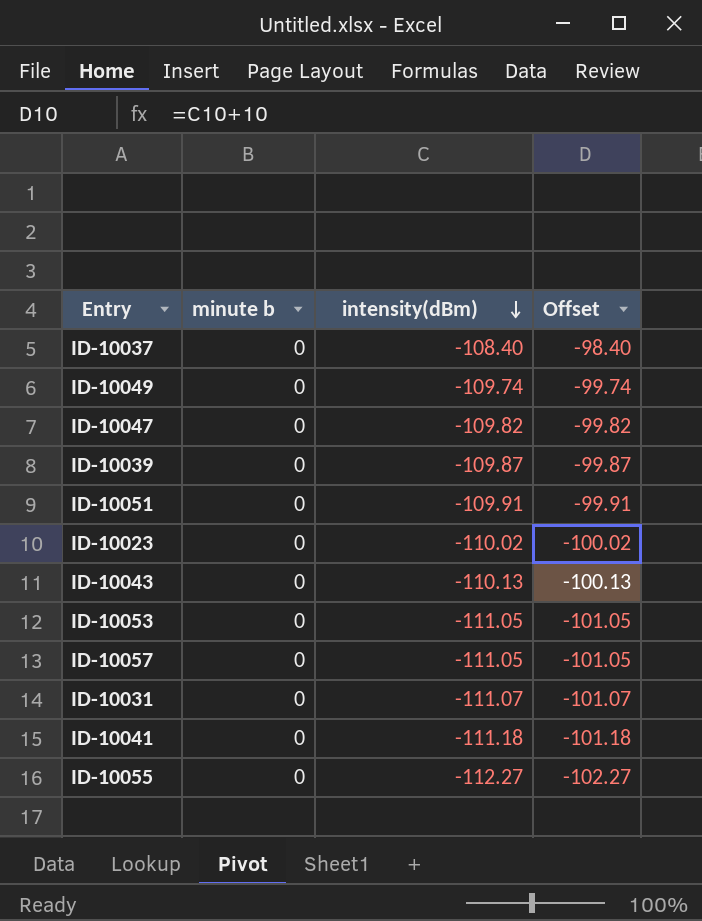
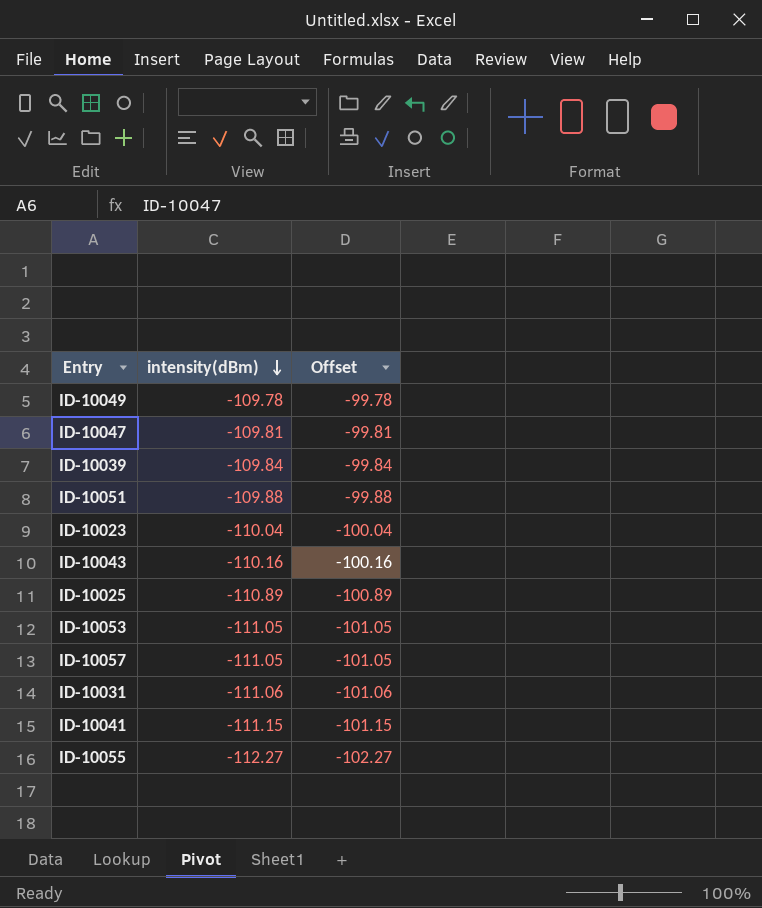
column minute b | position: 2 -> none
row ID-10037: 0 | -108.40 | -98.40 -> none
ID-10049 | intensity(dBm): -109.74 -> -109.78
ID-10049 | Offset: -99.74 -> -99.78
ID-10047 | intensity(dBm): -109.82 -> -109.81
ID-10047 | Offset: -99.82 -> -99.81
ID-10039 | intensity(dBm): -109.87 -> -109.84
ID-10039 | Offset: -99.87 -> -99.84
ID-10051 | intensity(dBm): -109.91 -> -109.88
ID-10051 | Offset: -99.91 -> -99.88
ID-10023 | intensity(dBm): -110.02 -> -110.04
ID-10023 | Offset: -100.02 -> -100.04
ID-10043 | intensity(dBm): -110.13 -> -110.16
ID-10043 | Offset: -100.13 -> -100.16
row ID-10025: none -> -110.89 | -100.89
ID-10031 | intensity(dBm): -111.07 -> -111.06
ID-10031 | Offset: -101.07 -> -101.06
ID-10041 | intensity(dBm): -111.18 -> -111.15
ID-10041 | Offset: -101.18 -> -101.15

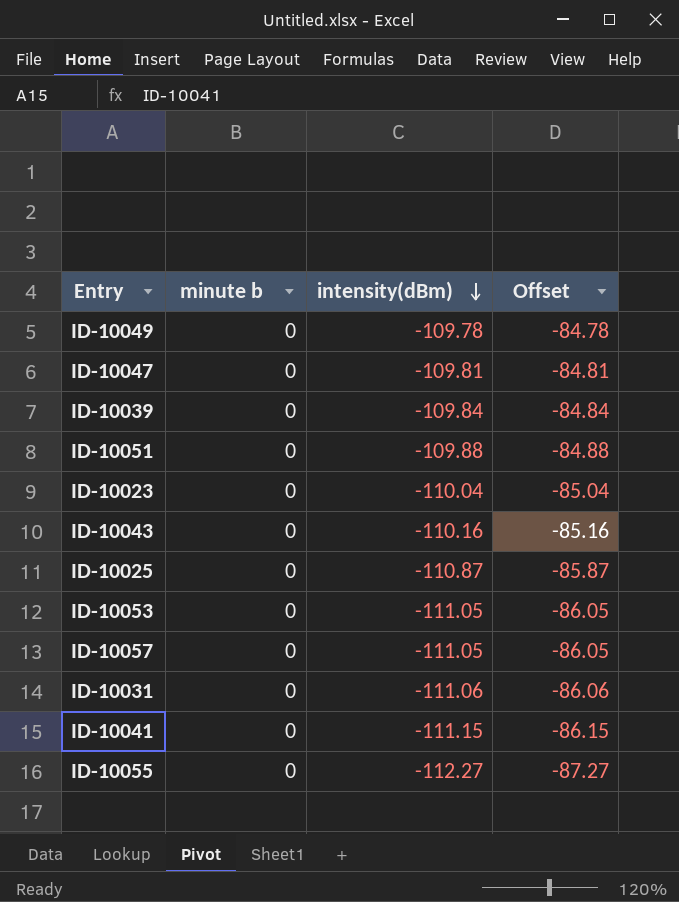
column minute b | position: none -> 2
column Offset | formula: [intensity(dBm)] + 10 -> [intensity(dBm)] + 25
ID-10025 | intensity(dBm): -110.89 -> -110.87

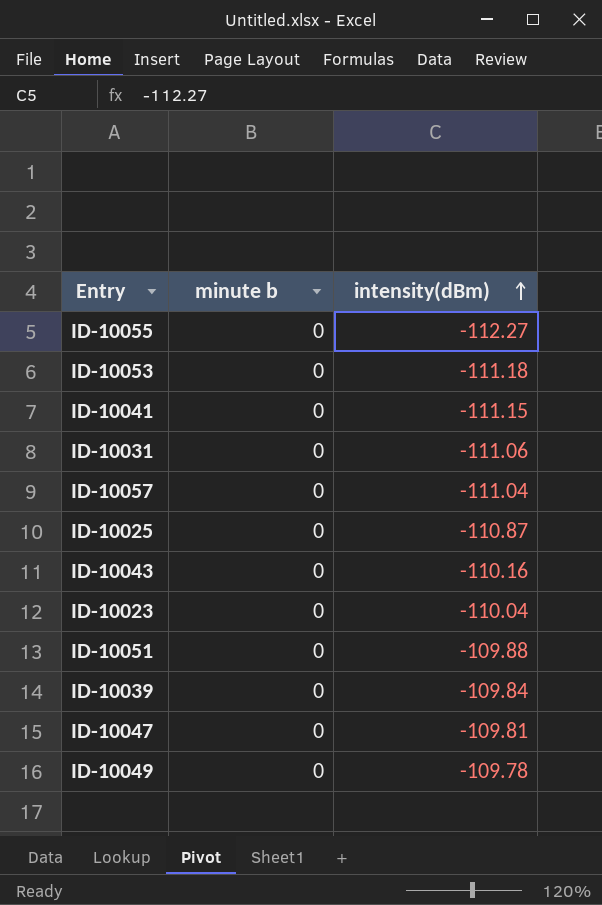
row order: intensity(dBm) descending -> intensity(dBm) ascending
column Offset | formula: [intensity(dBm)] + 25 -> none
ID-10053 | intensity(dBm): -111.05 -> -111.18
ID-10057 | intensity(dBm): -111.05 -> -111.04

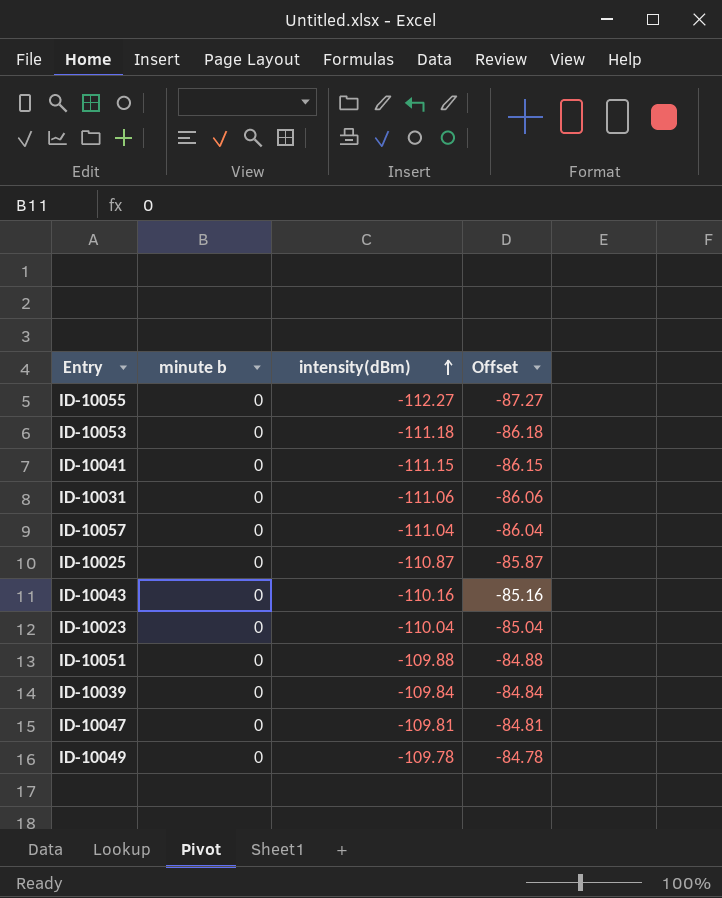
column Offset | formula: none -> [intensity(dBm)] + 25

